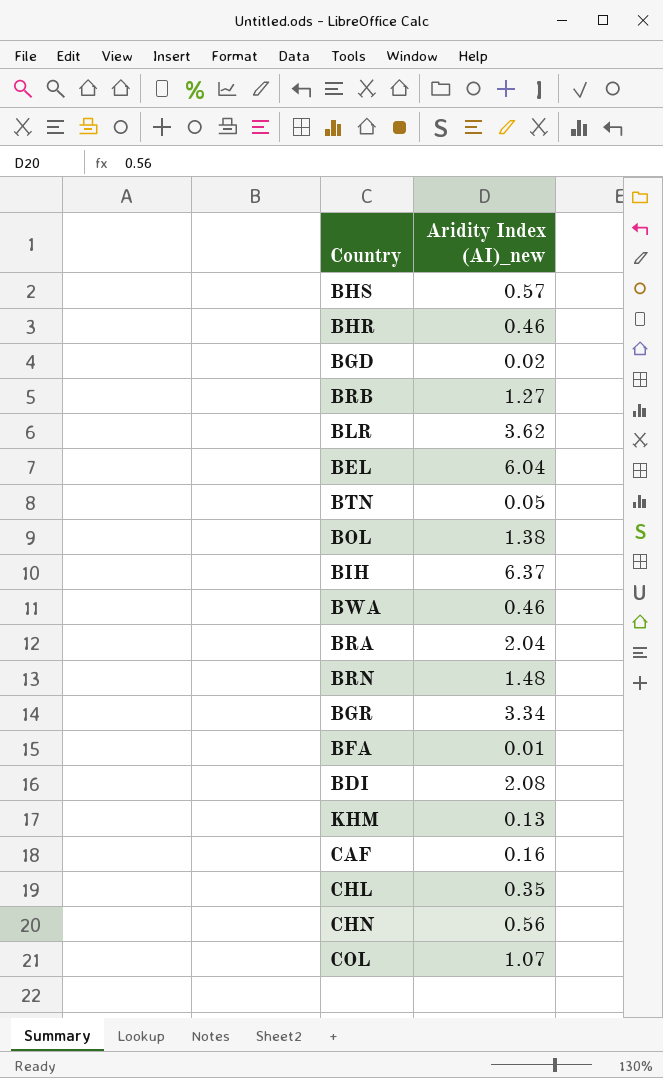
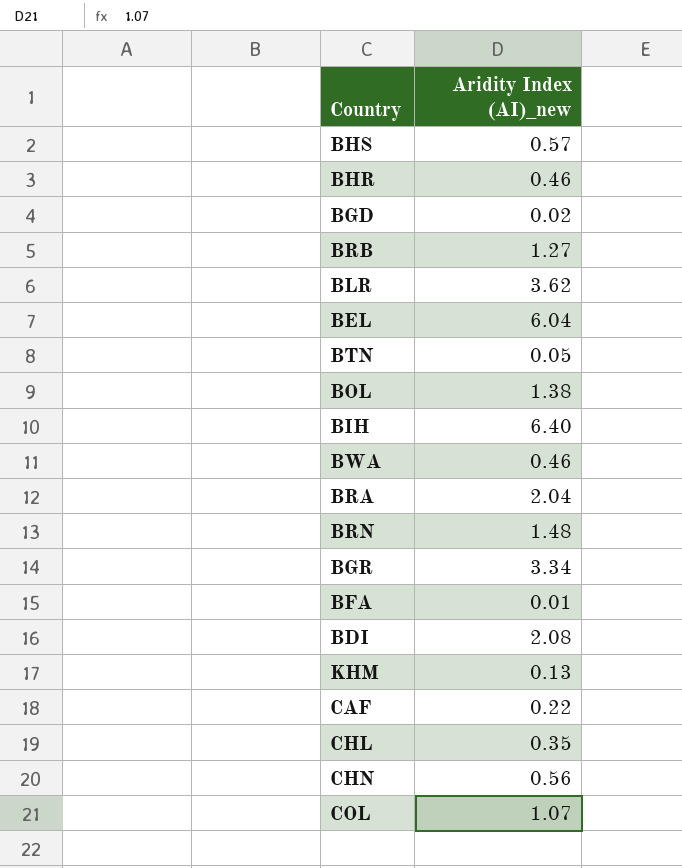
BIH | Aridity Index (AI)_new: 6.37 -> 6.40
CAF | Aridity Index (AI)_new: 0.16 -> 0.22

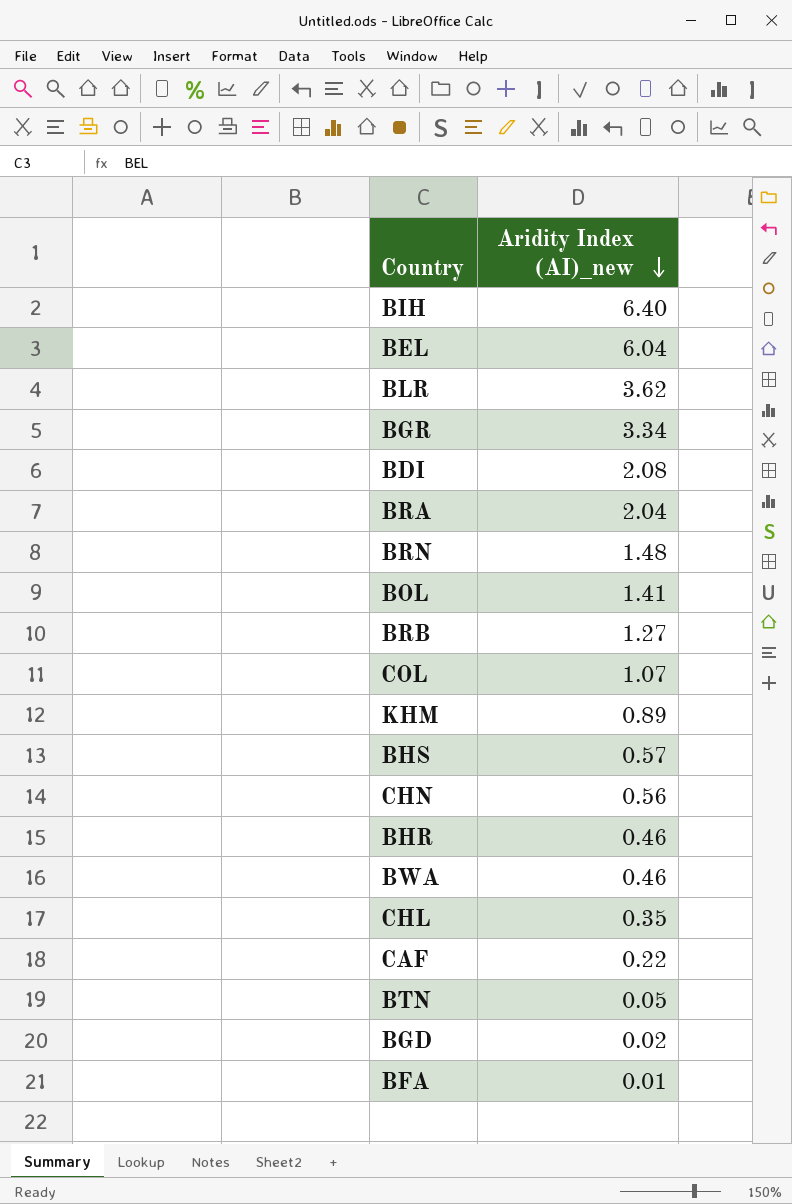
row order: none -> Aridity Index (AI)_new descending
BOL | Aridity Index (AI)_new: 1.38 -> 1.41
KHM | Aridity Index (AI)_new: 0.13 -> 0.89

